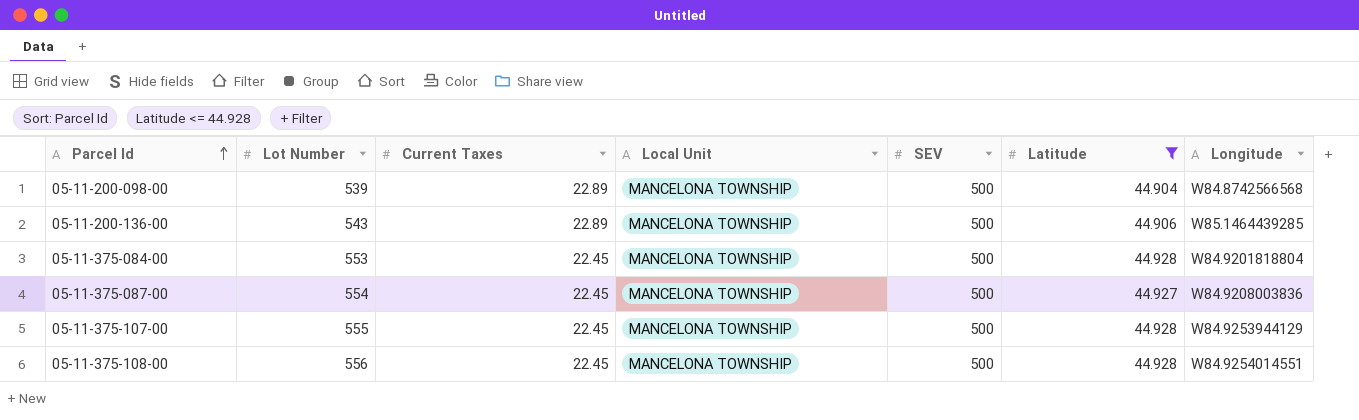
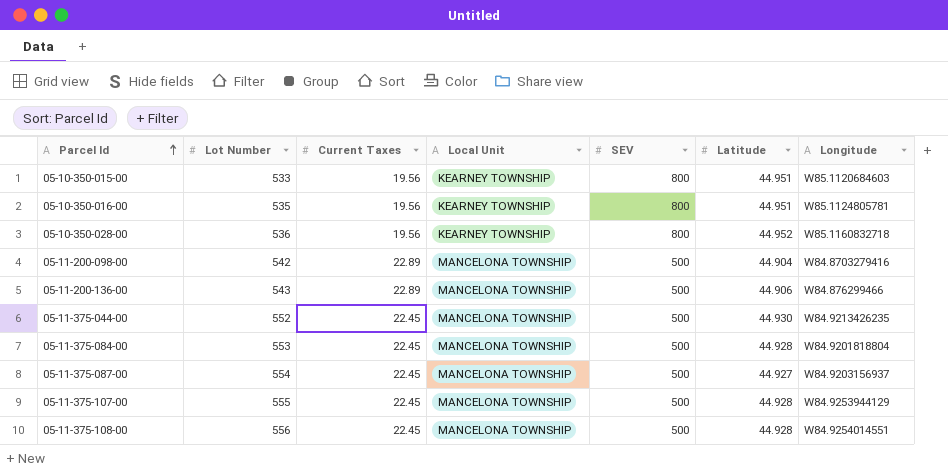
filter: Latitude <= 44.928 -> none
05-11-200-098-00 | Lot Number: 539 -> 542
05-11-200-098-00 | Longitude: W84.8742566568 -> W84.8703279416
05-11-200-136-00 | Longitude: W85.1464439285 -> W84.876299466
05-11-375-087-00 | Longitude: W84.9208003836 -> W84.9203156937

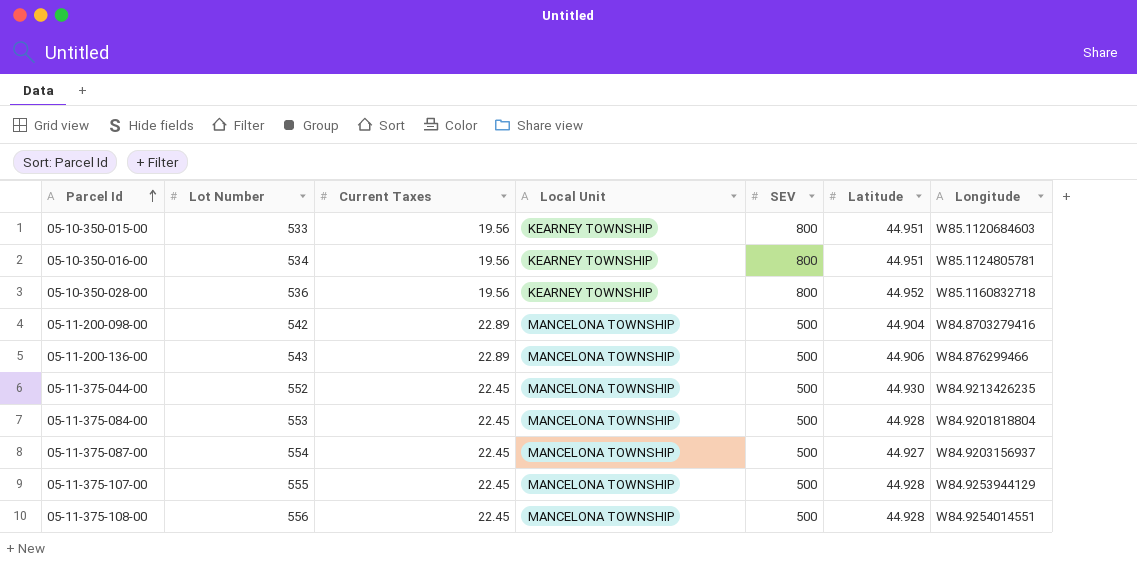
05-10-350-016-00 | Lot Number: 535 -> 534

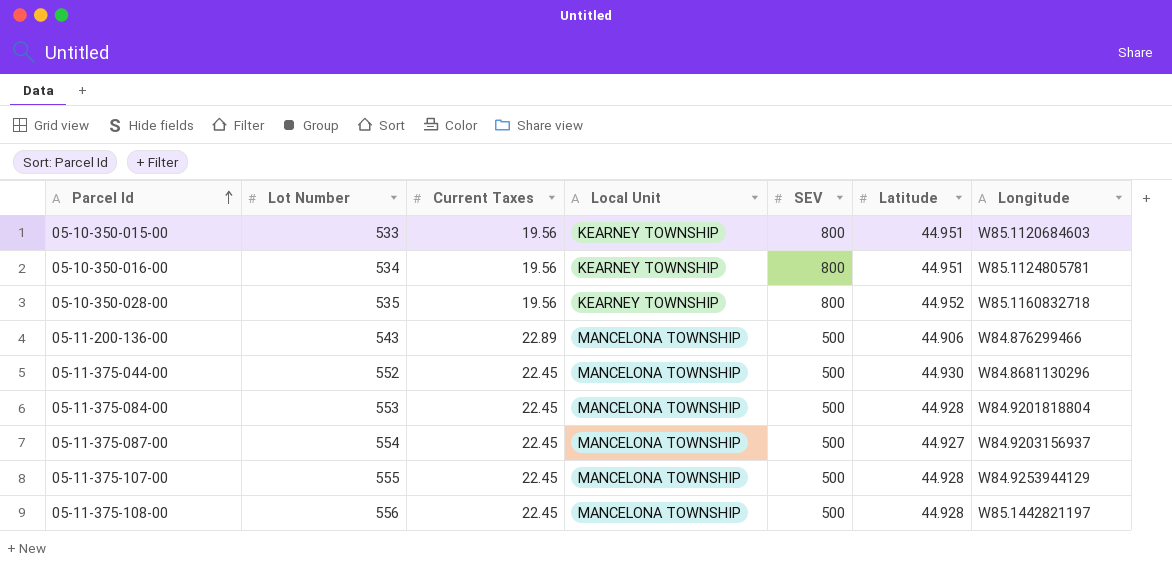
row 05-11-200-098-00: 542 | 22.89 | MANCELONA TOWNSHIP | 500 | 44.904 | W84.8703279416 -> none
05-10-350-028-00 | Lot Number: 536 -> 535
05-11-375-044-00 | Longitude: W84.9213426235 -> W84.8681130296
05-11-375-108-00 | Longitude: W84.9254014551 -> W85.1442821197

